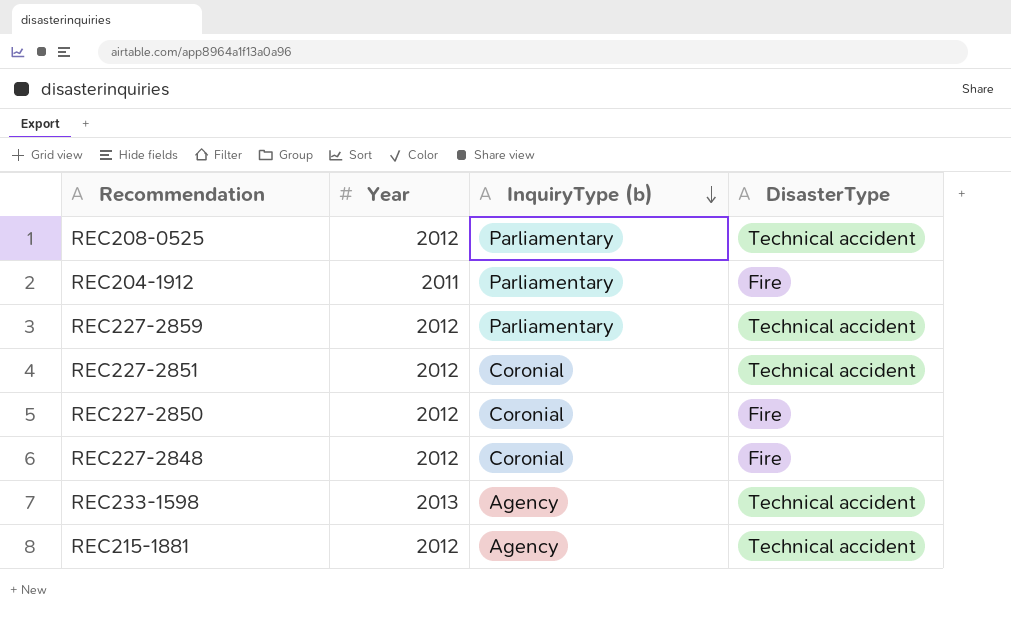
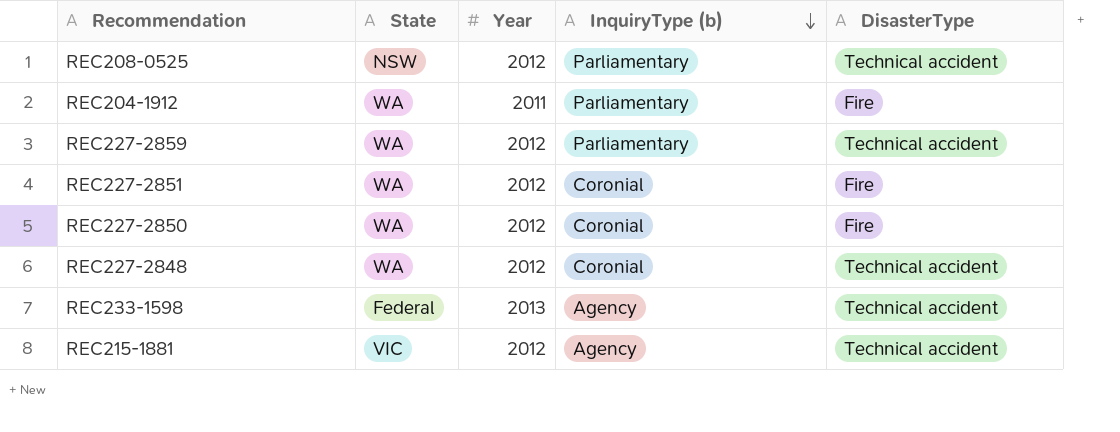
column State | position: none -> 2
REC227-2851 | DisasterType: Technical accident -> Fire
REC227-2848 | DisasterType: Fire -> Technical accident

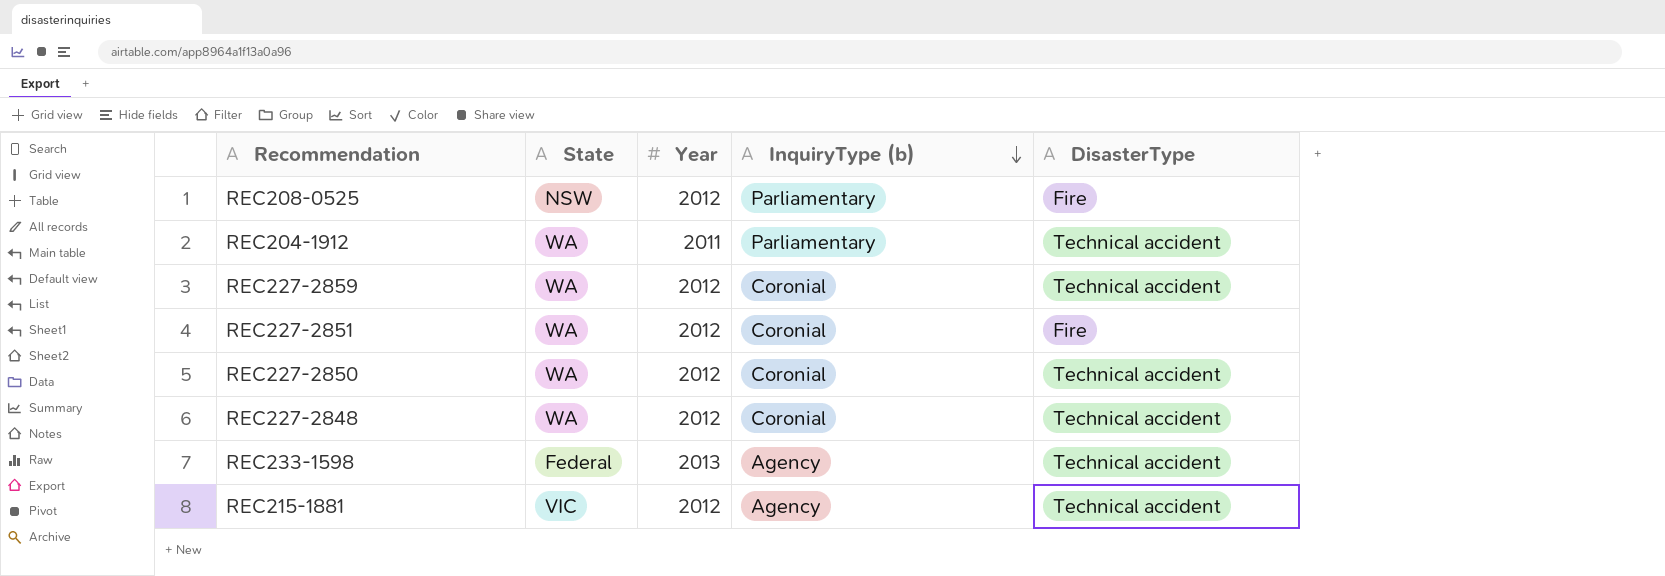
REC208-0525 | DisasterType: Technical accident -> Fire
REC204-1912 | DisasterType: Fire -> Technical accident
REC227-2859 | InquiryType (b): Parliamentary -> Coronial
REC227-2850 | DisasterType: Fire -> Technical accident

